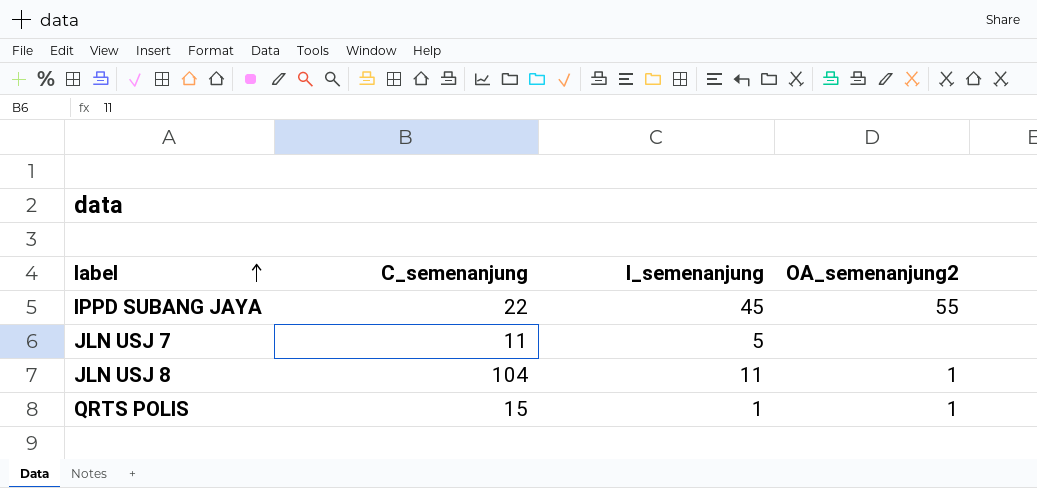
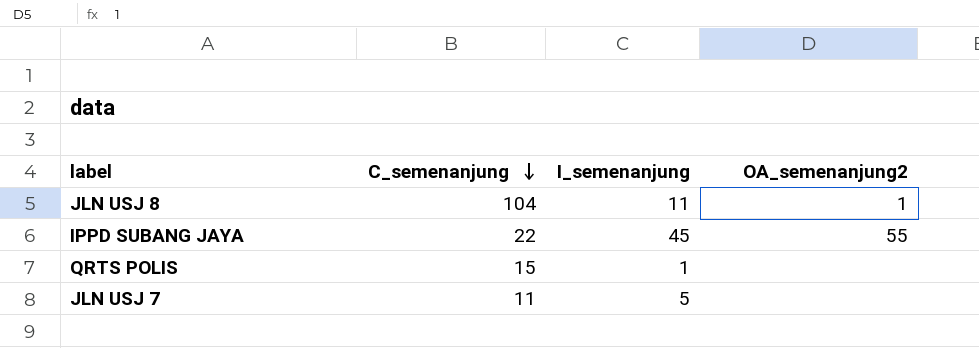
row order: label ascending -> C_semenanjung descending
QRTS POLIS | OA_semenanjung2: 1 -> none

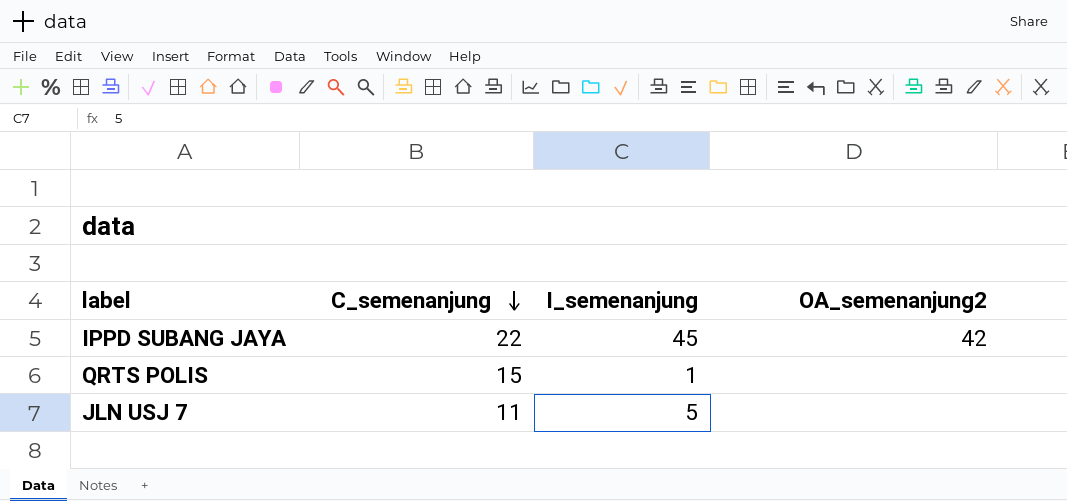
row JLN USJ 8: 104 | 11 | 1 -> none
IPPD SUBANG JAYA | OA_semenanjung2: 55 -> 42

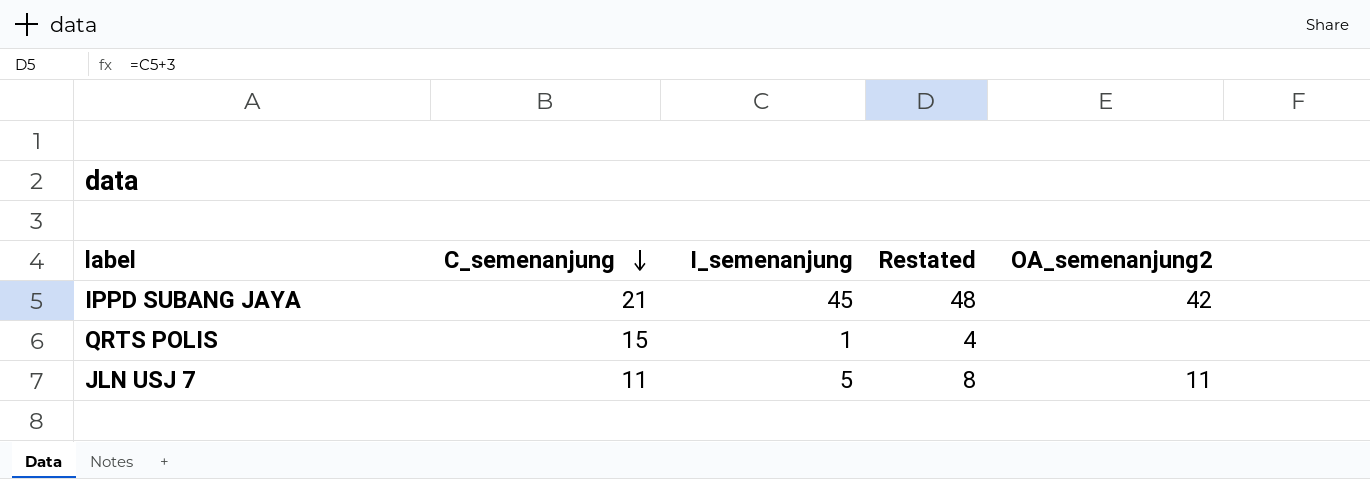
column Restated | formula: none -> [I_semenanjung] + 3
IPPD SUBANG JAYA | C_semenanjung: 22 -> 21
JLN USJ 7 | OA_semenanjung2: none -> 11

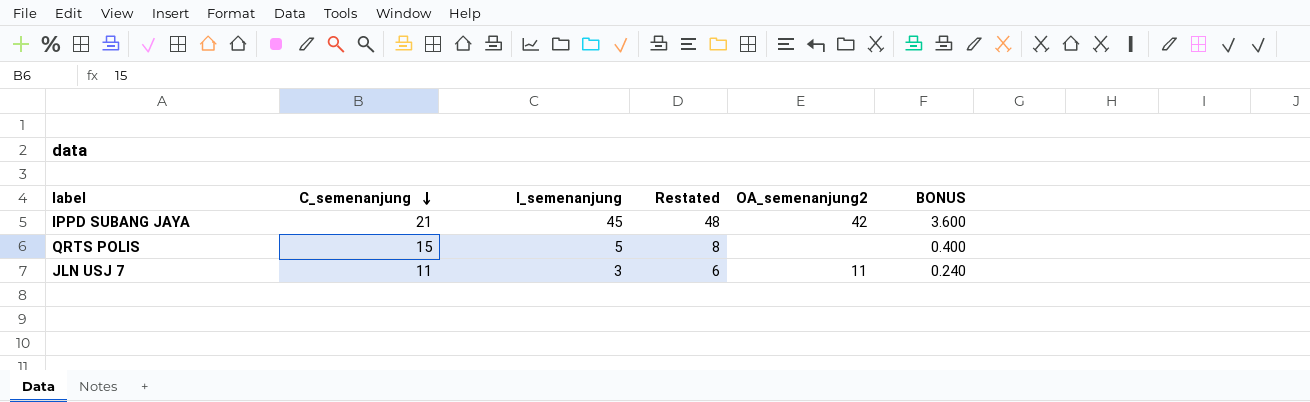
column BONUS | formula: none -> [I_semenanjung] * 0.08
QRTS POLIS | I_semenanjung: 1 -> 5
QRTS POLIS | Restated: 4 -> 8
JLN USJ 7 | I_semenanjung: 5 -> 3
JLN USJ 7 | Restated: 8 -> 6

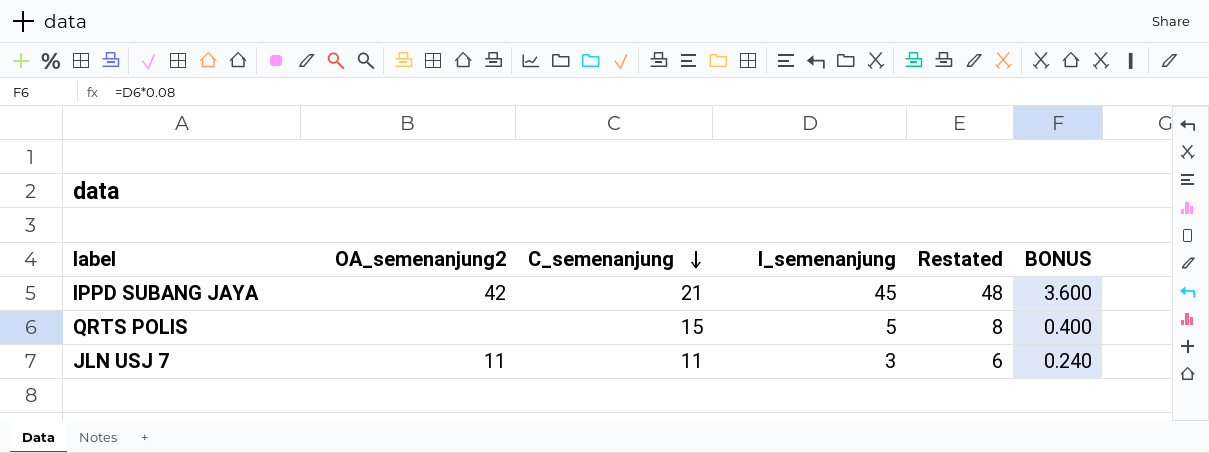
column OA_semenanjung2 | position: 5 -> 2

